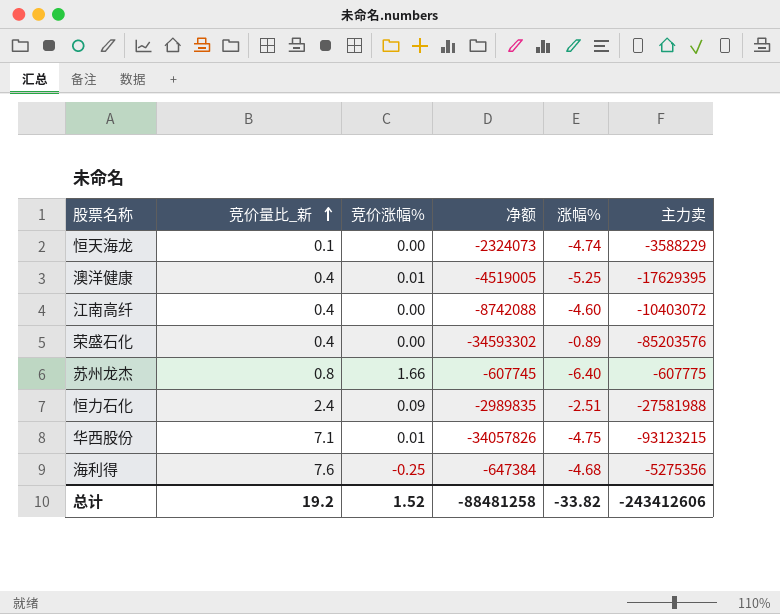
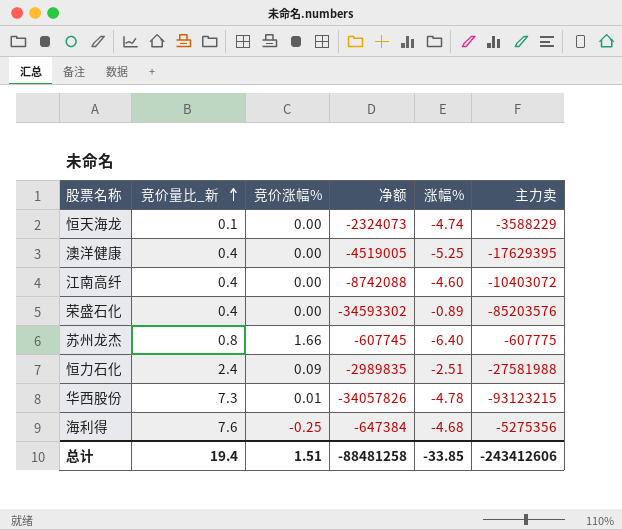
澳洋健康 | 竞价涨幅%: 0.01 -> 0.00
华西股份 | 竞价量比_新: 7.1 -> 7.3
华西股份 | 涨幅%: -4.75 -> -4.78
总计 | 竞价量比_新: 19.2 -> 19.4
总计 | 竞价涨幅%: 1.52 -> 1.51
总计 | 涨幅%: -33.82 -> -33.85

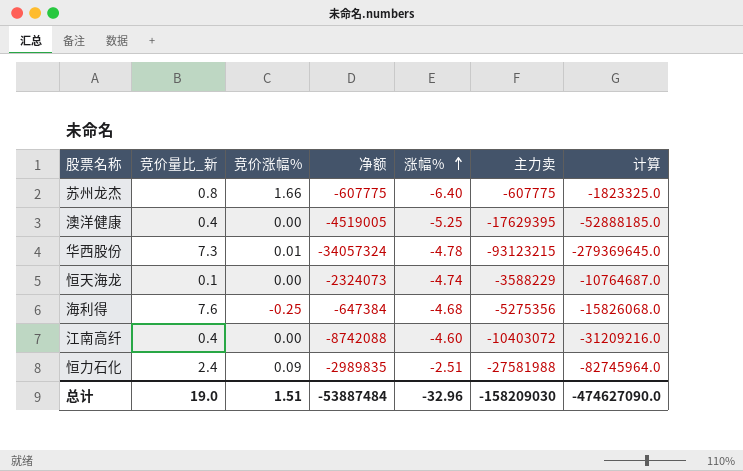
row order: 竞价量比_新 ascending -> 涨幅% ascending
column 计算 | formula: none -> [主力卖] * 3
row 荣盛石化: 0.4 | 0.00 | -34593302 | -0.89 | -85203576 -> none
苏州龙杰 | 净额: -607745 -> -607775
华西股份 | 净额: -34057826 -> -34057324
总计 | 竞价量比_新: 19.4 -> 19.0
总计 | 净额: -88481258 -> -53887484
总计 | 涨幅%: -33.85 -> -32.96
总计 | 主力卖: -243412606 -> -158209030

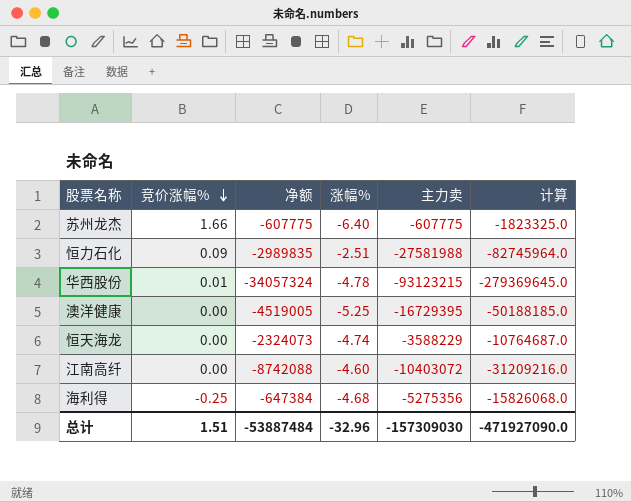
row order: 涨幅% ascending -> 竞价涨幅% descending
column 竞价量比_新 | position: 2 -> none
澳洋健康 | 主力卖: -17629395 -> -16729395
澳洋健康 | 计算: -52888185.0 -> -50188185.0
总计 | 主力卖: -158209030 -> -157309030
总计 | 计算: -474627090.0 -> -471927090.0

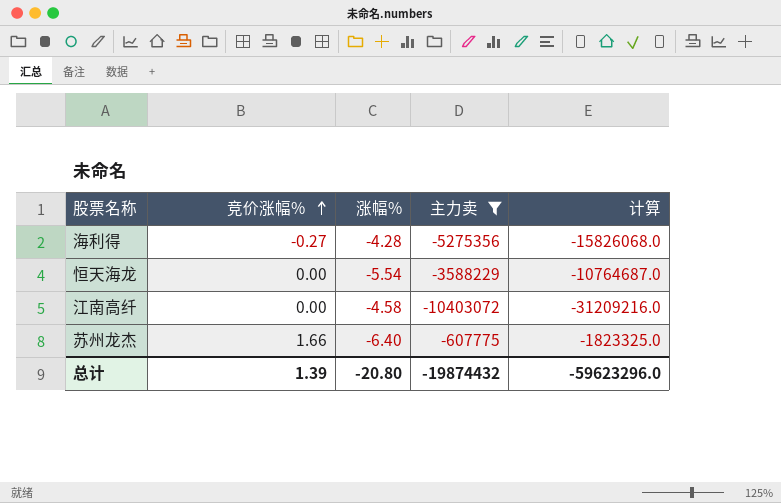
filter: none -> 主力卖 >= -10403072
row order: 竞价涨幅% descending -> 竞价涨幅% ascending
column 净额 | position: 3 -> none
海利得 | 竞价涨幅%: -0.25 -> -0.27
海利得 | 涨幅%: -4.68 -> -4.28
恒天海龙 | 涨幅%: -4.74 -> -5.54
江南高纤 | 涨幅%: -4.60 -> -4.58
总计 | 竞价涨幅%: 1.51 -> 1.39
总计 | 涨幅%: -32.96 -> -20.80
总计 | 主力卖: -157309030 -> -19874432
总计 | 计算: -471927090.0 -> -59623296.0

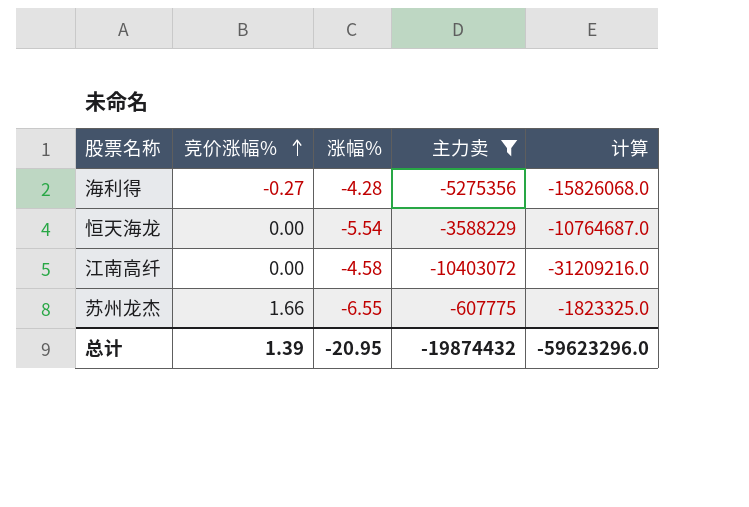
苏州龙杰 | 涨幅%: -6.40 -> -6.55
总计 | 涨幅%: -20.80 -> -20.95

